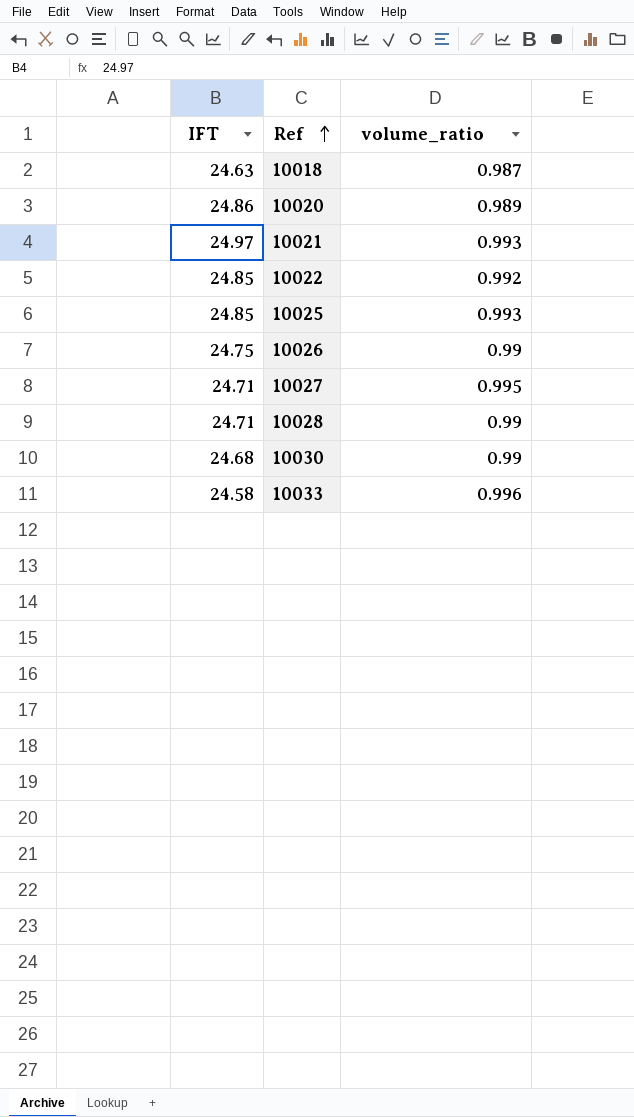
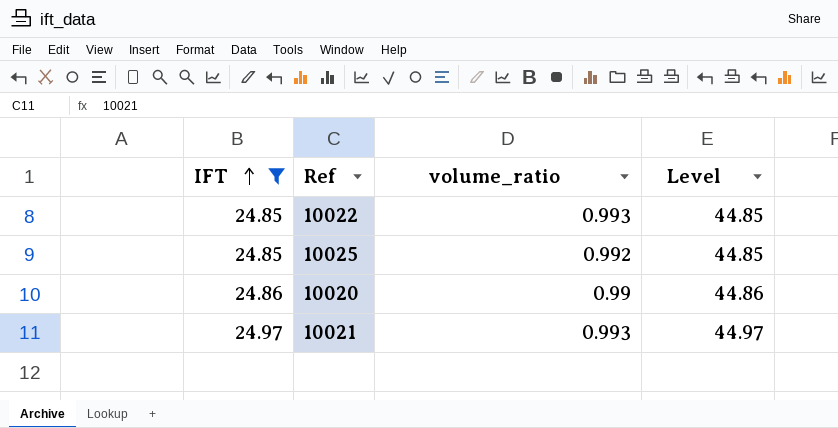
filter: none -> IFT >= 24.85
row order: Ref ascending -> IFT ascending
column Level | formula: none -> [IFT] + 20
10022 | volume_ratio: 0.992 -> 0.993
10025 | volume_ratio: 0.993 -> 0.992
10020 | volume_ratio: 0.989 -> 0.99

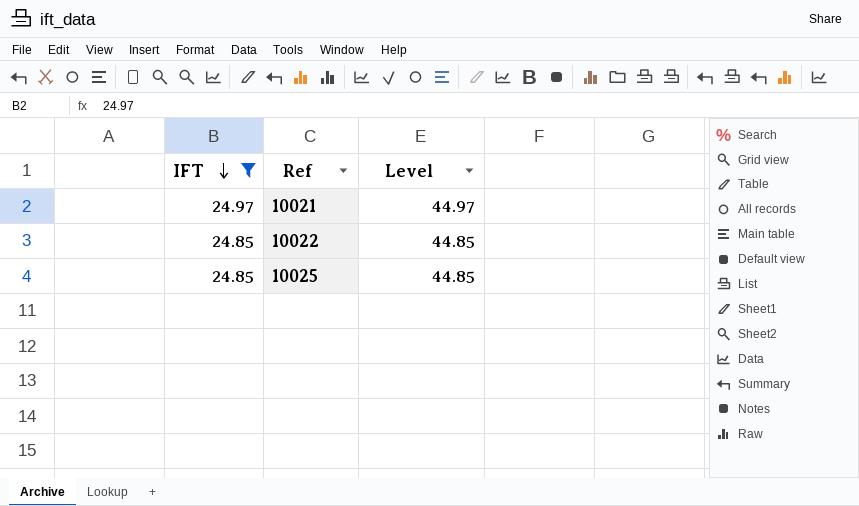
row order: IFT ascending -> IFT descending
column volume_ratio | position: 3 -> none
row 10020: 24.86 | 0.99 | 44.86 -> none

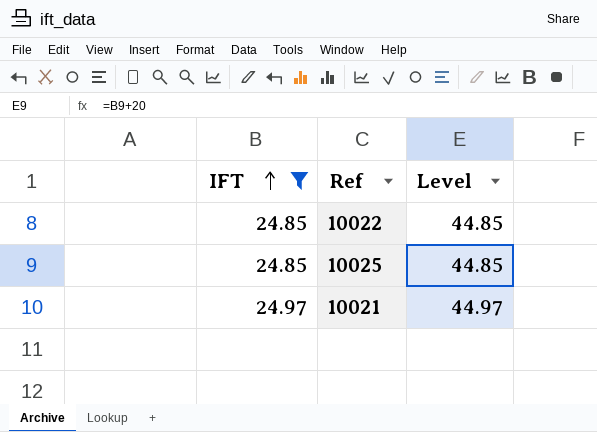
row order: IFT descending -> IFT ascending

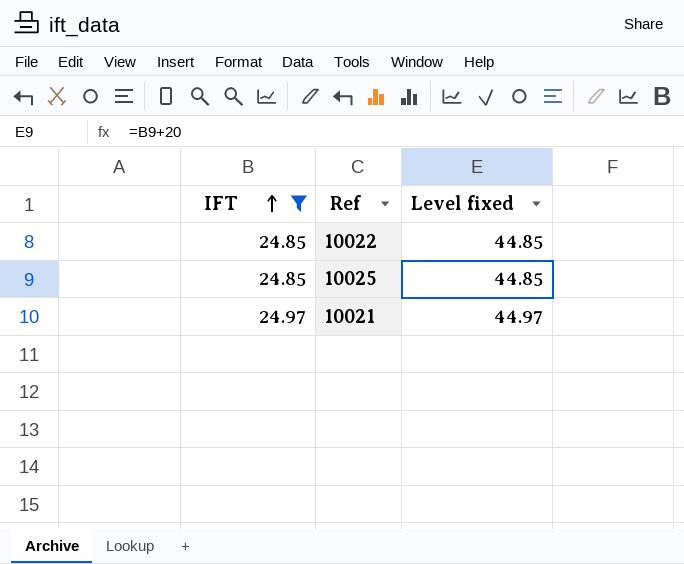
column name: Level -> Level fixed

